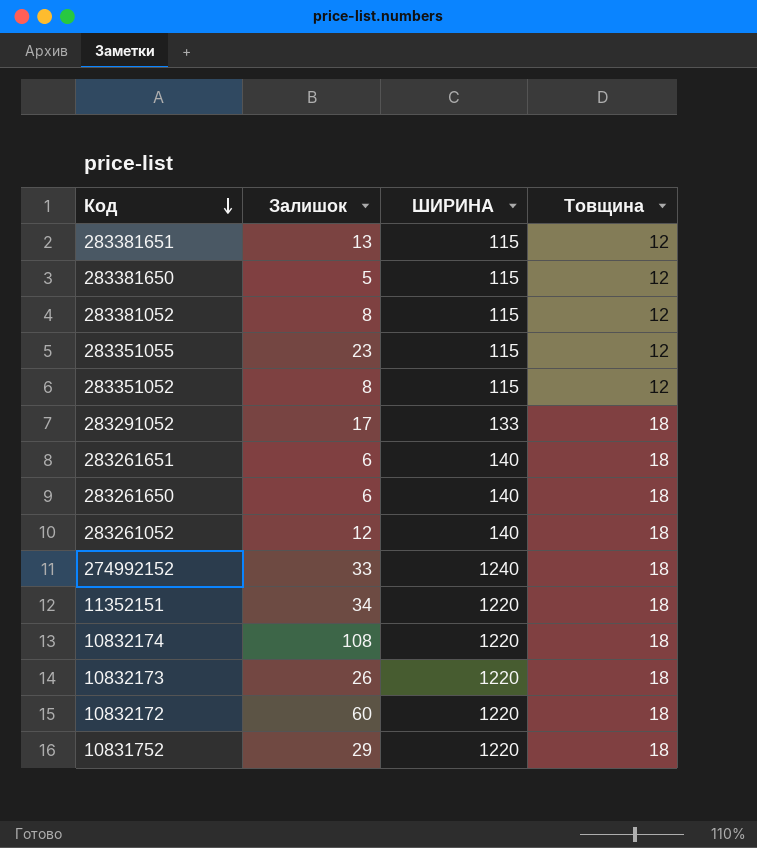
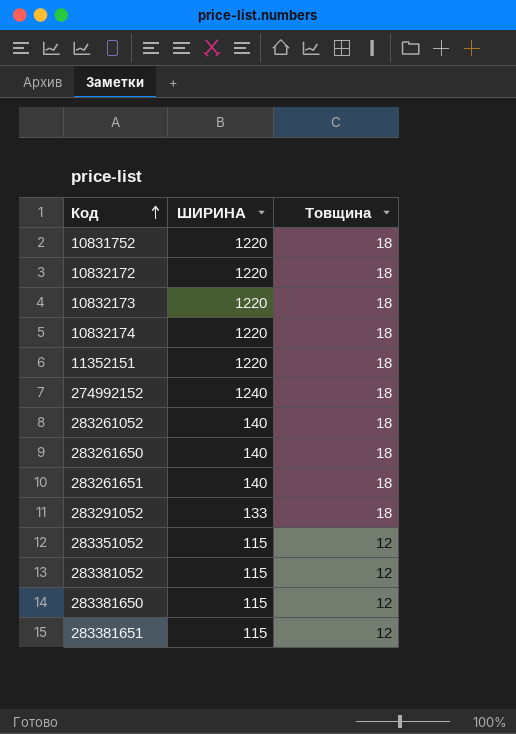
row order: Код descending -> Код ascending
column Залишок | position: 2 -> none
row 283351055: 23 | 115 | 12 -> none

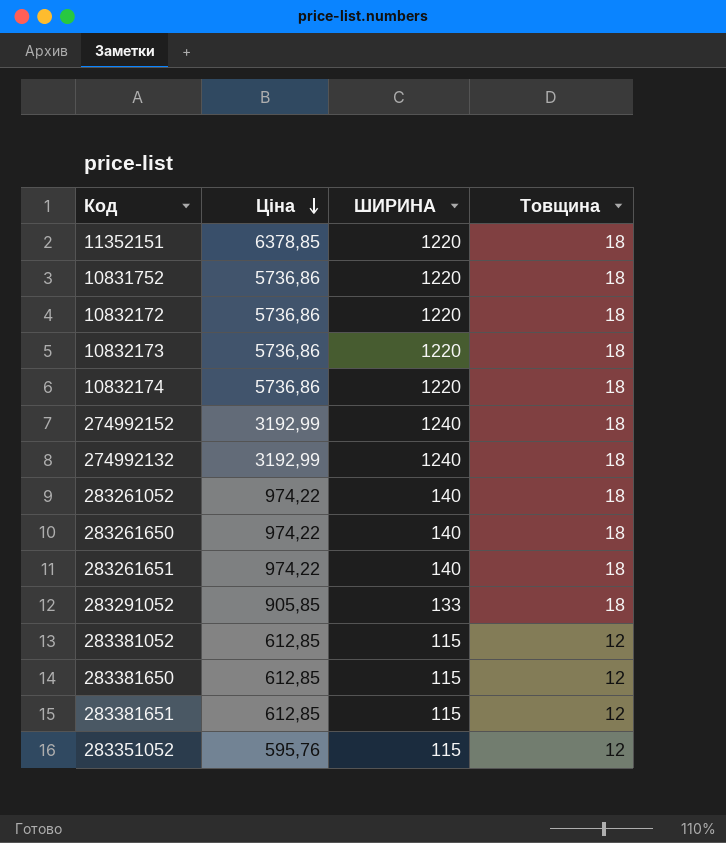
row order: Код ascending -> Ціна descending
column Ціна | position: none -> 2
row 274992132: none -> 3192,99 | 1240 | 18

